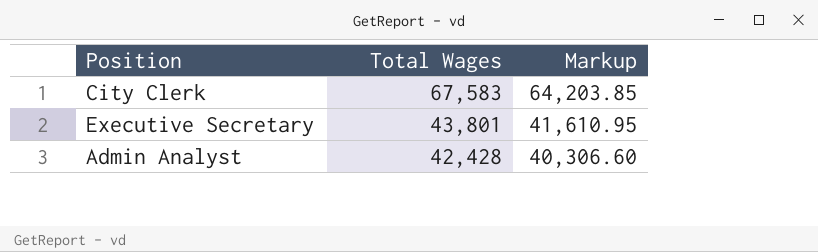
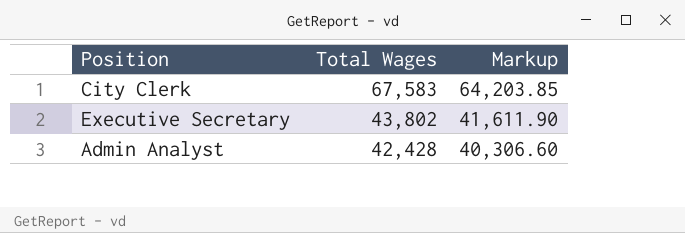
Executive Secretary | Total Wages: 43,801 -> 43,802
Executive Secretary | Markup: 41,610.95 -> 41,611.90

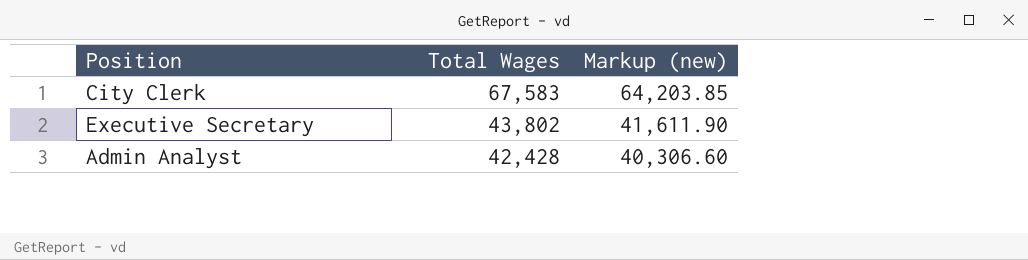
column name: Markup -> Markup (new)

